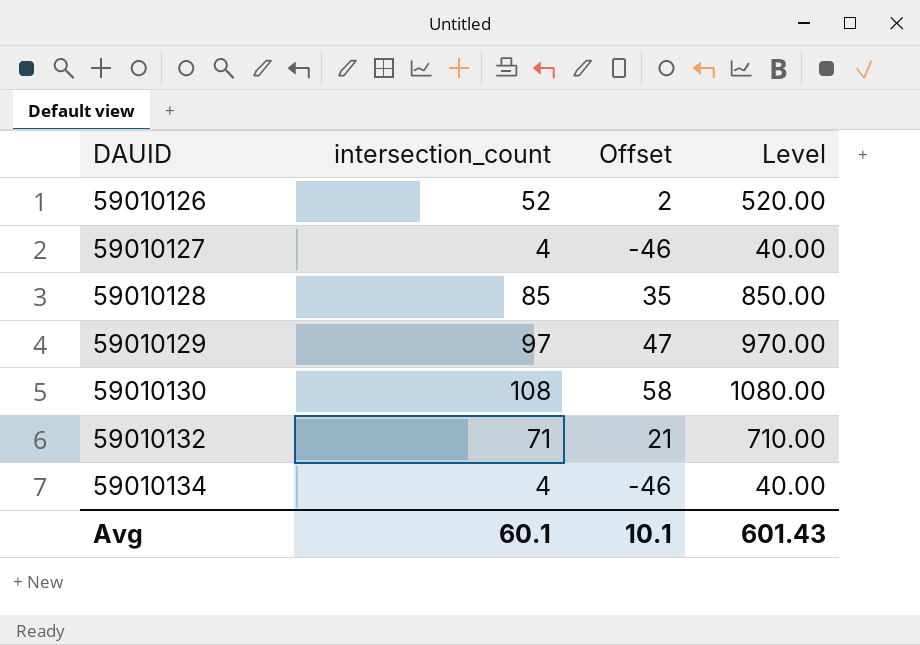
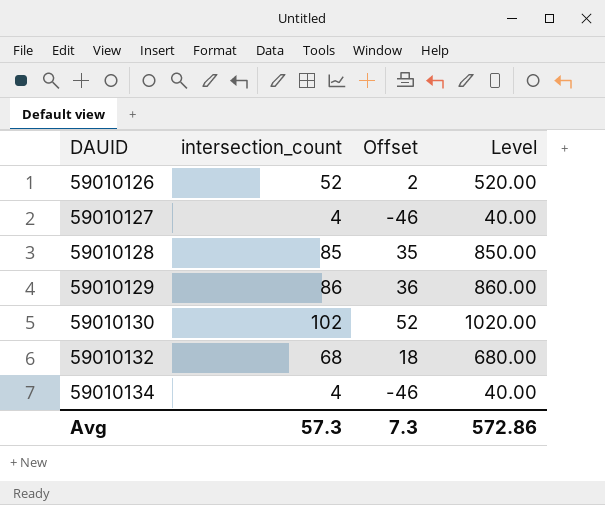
59010129 | intersection_count: 97 -> 86
59010129 | Offset: 47 -> 36
59010129 | Level: 970.00 -> 860.00
59010130 | intersection_count: 108 -> 102
59010130 | Offset: 58 -> 52
59010130 | Level: 1080.00 -> 1020.00
59010132 | intersection_count: 71 -> 68
59010132 | Offset: 21 -> 18
59010132 | Level: 710.00 -> 680.00
Avg | intersection_count: 60.1 -> 57.3
Avg | Offset: 10.1 -> 7.3
Avg | Level: 601.43 -> 572.86

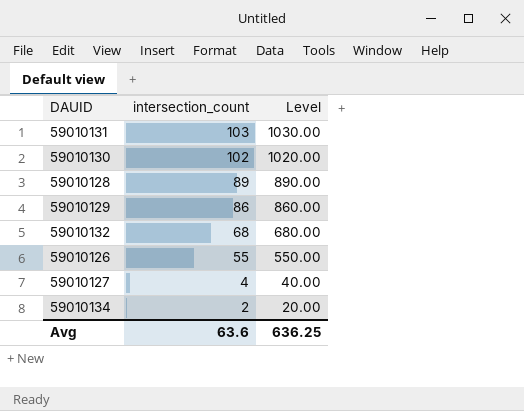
row order: DAUID ascending -> intersection_count descending
column Offset | formula: [intersection_count] - 50 -> none
row 59010131: none -> 103 | 1030.00
59010128 | intersection_count: 85 -> 89
59010128 | Level: 850.00 -> 890.00
59010126 | intersection_count: 52 -> 55
59010126 | Level: 520.00 -> 550.00
59010134 | intersection_count: 4 -> 2
59010134 | Level: 40.00 -> 20.00
Avg | intersection_count: 57.3 -> 63.6
Avg | Level: 572.86 -> 636.25

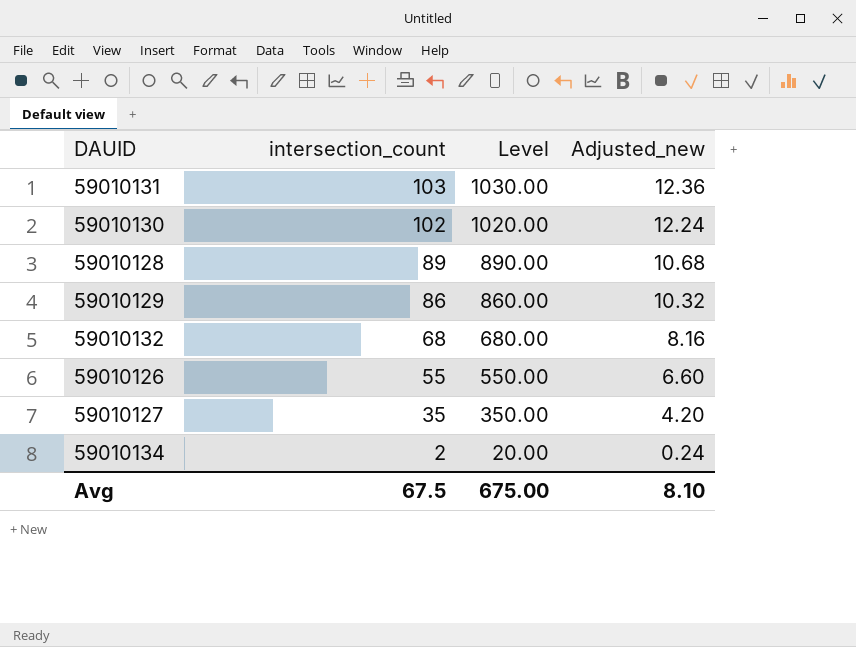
column Adjusted_new | formula: none -> [intersection_count] * 0.12
59010127 | intersection_count: 4 -> 35
59010127 | Level: 40.00 -> 350.00
Avg | intersection_count: 63.6 -> 67.5
Avg | Level: 636.25 -> 675.00

